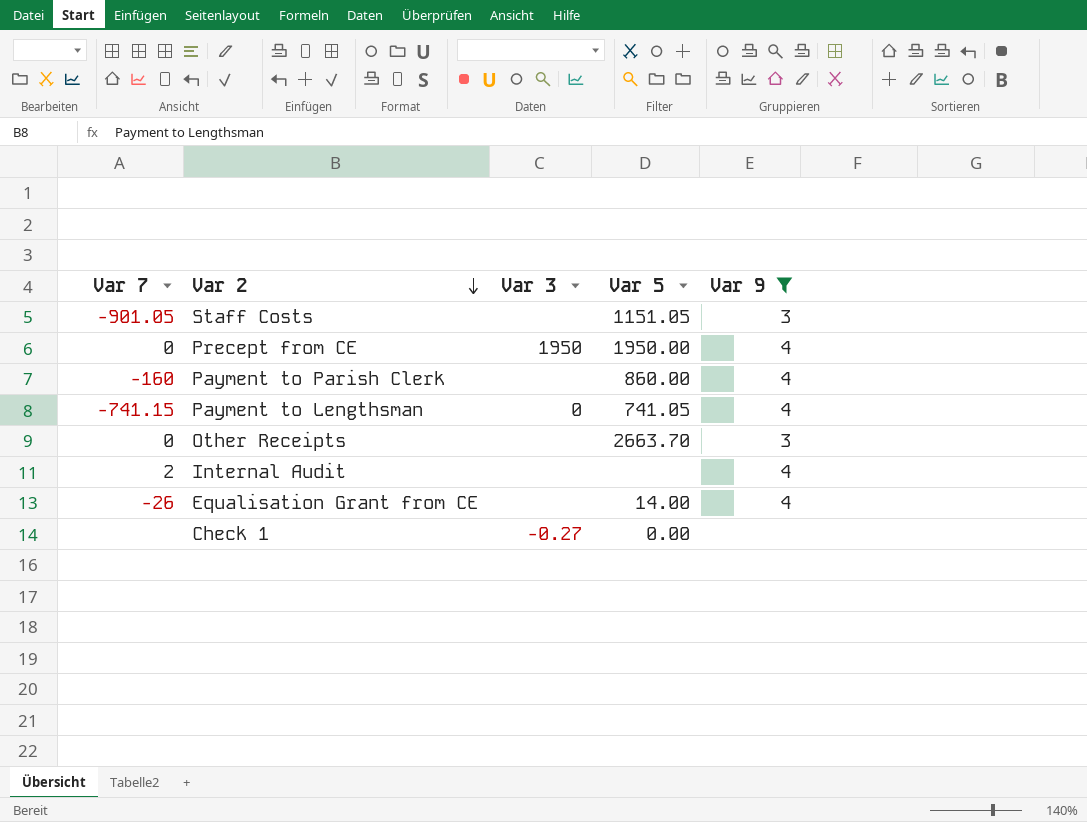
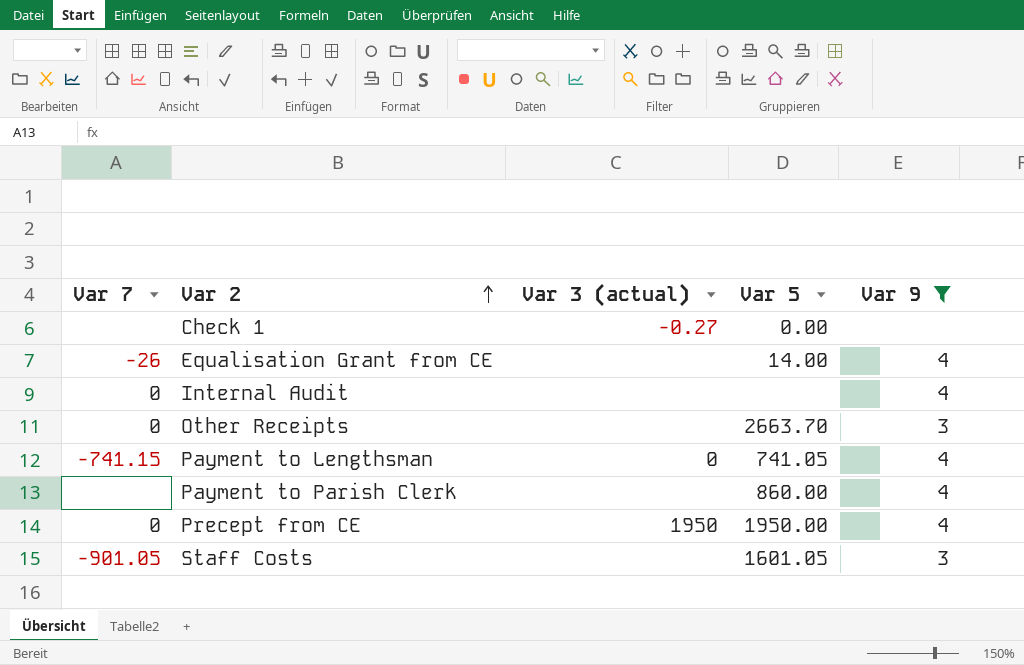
row order: Var 2 descending -> Var 2 ascending
column name: Var 3 -> Var 3 (actual)
Internal Audit | Var 7: 2 -> 0
Payment to Parish Clerk | Var 7: -160 -> none
Staff Costs | Var 5: 1151.05 -> 1601.05

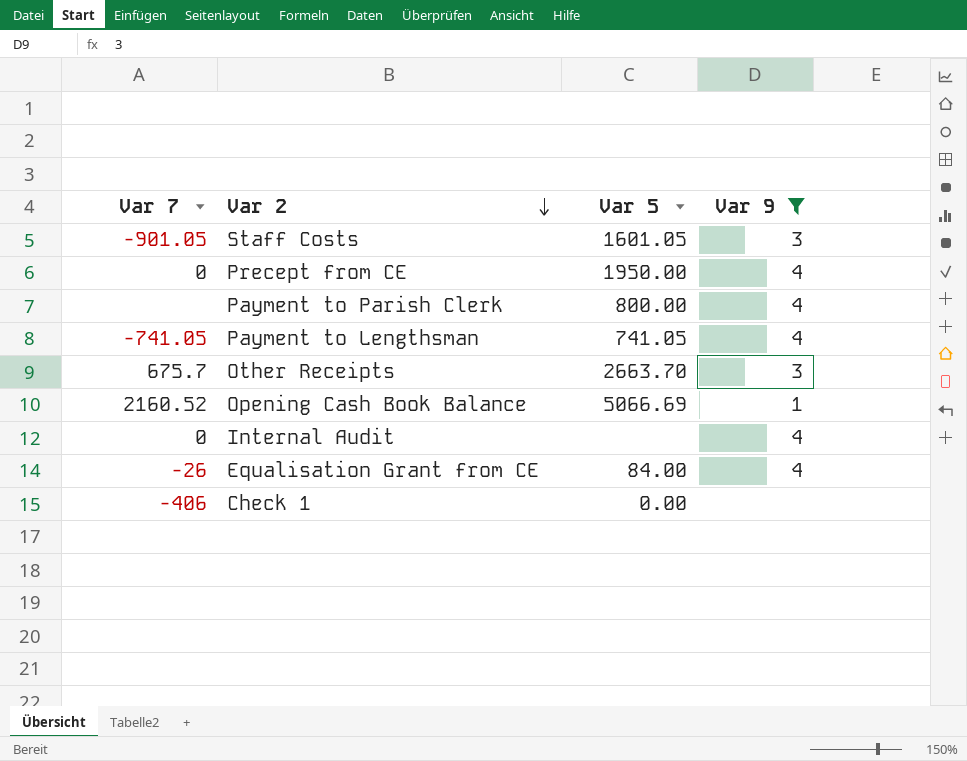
row order: Var 2 ascending -> Var 2 descending
column Var 3 (actual) | position: 3 -> none
Payment to Parish Clerk | Var 5: 860.00 -> 800.00
Payment to Lengthsman | Var 7: -741.15 -> -741.05
Other Receipts | Var 7: 0 -> 675.7
row Opening Cash Book Balance: none -> 2160.52 | 5066.69 | 1
Equalisation Grant from CE | Var 5: 14.00 -> 84.00
Check 1 | Var 7: none -> -406

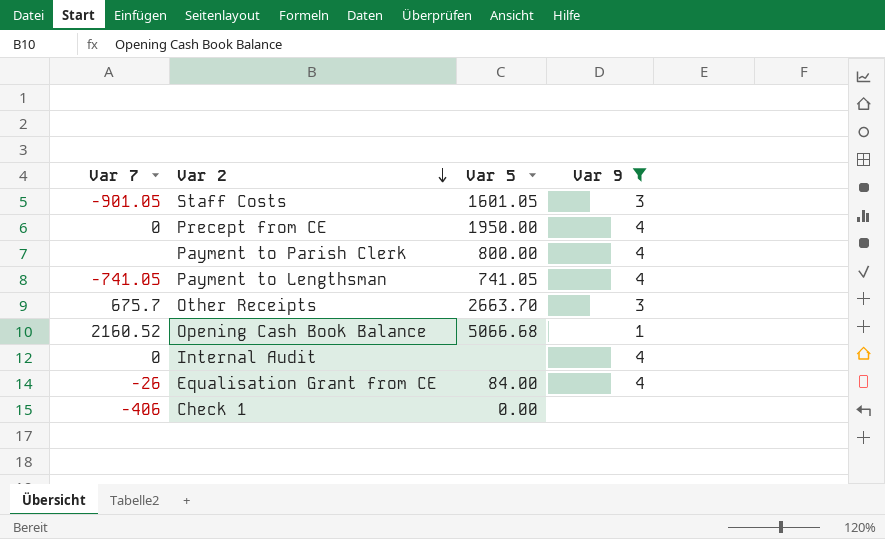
Opening Cash Book Balance | Var 5: 5066.69 -> 5066.68

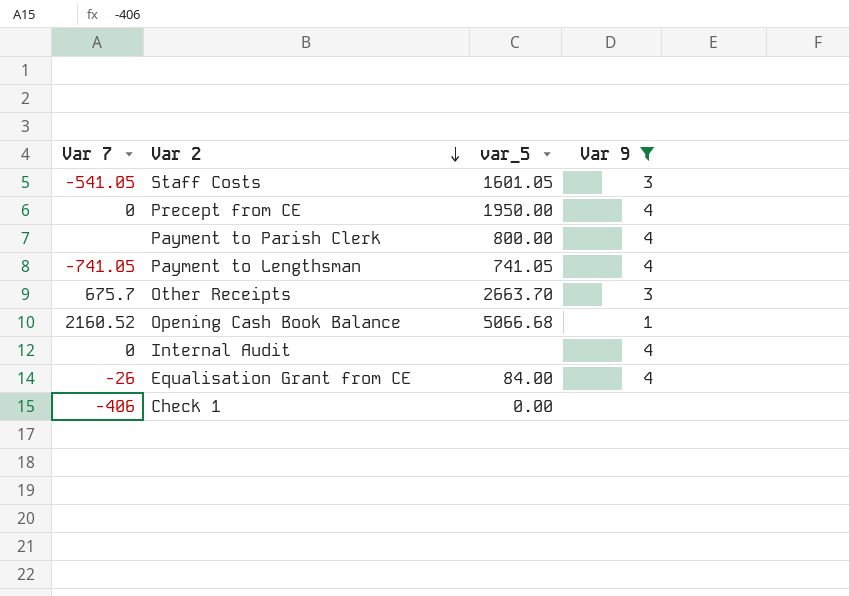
column name: Var 5 -> var_5
Staff Costs | Var 7: -901.05 -> -541.05

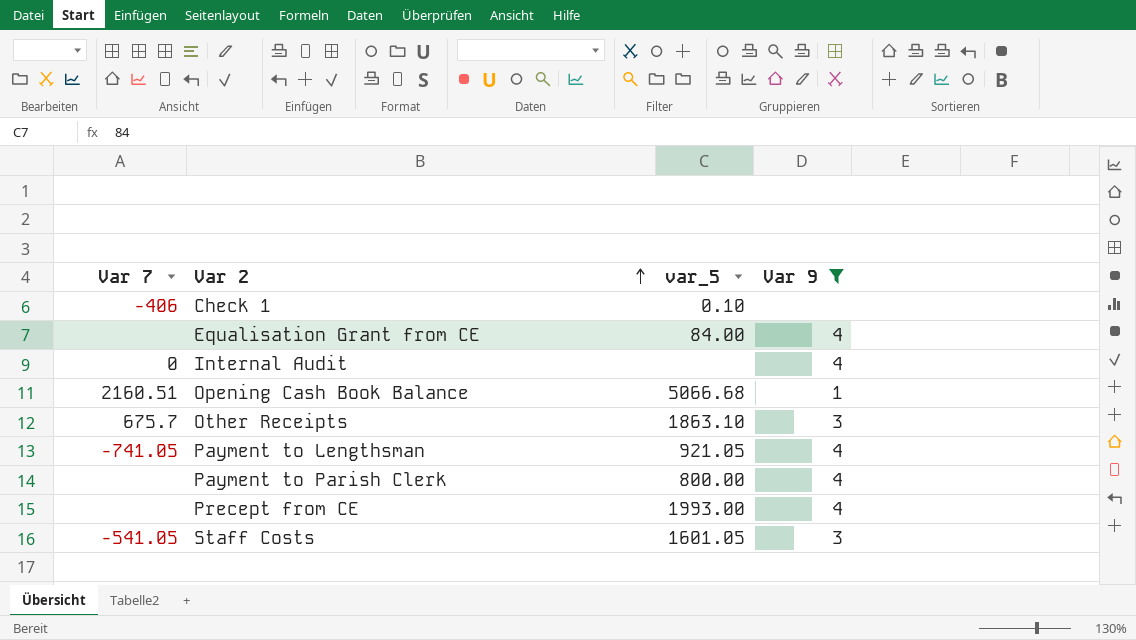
row order: Var 2 descending -> Var 2 ascending
Check 1 | var_5: 0.00 -> 0.10
Equalisation Grant from CE | Var 7: -26 -> none
Opening Cash Book Balance | Var 7: 2160.52 -> 2160.51
Other Receipts | var_5: 2663.70 -> 1863.10
Payment to Lengthsman | var_5: 741.05 -> 921.05
Precept from CE | Var 7: 0 -> none
Precept from CE | var_5: 1950.00 -> 1993.00

